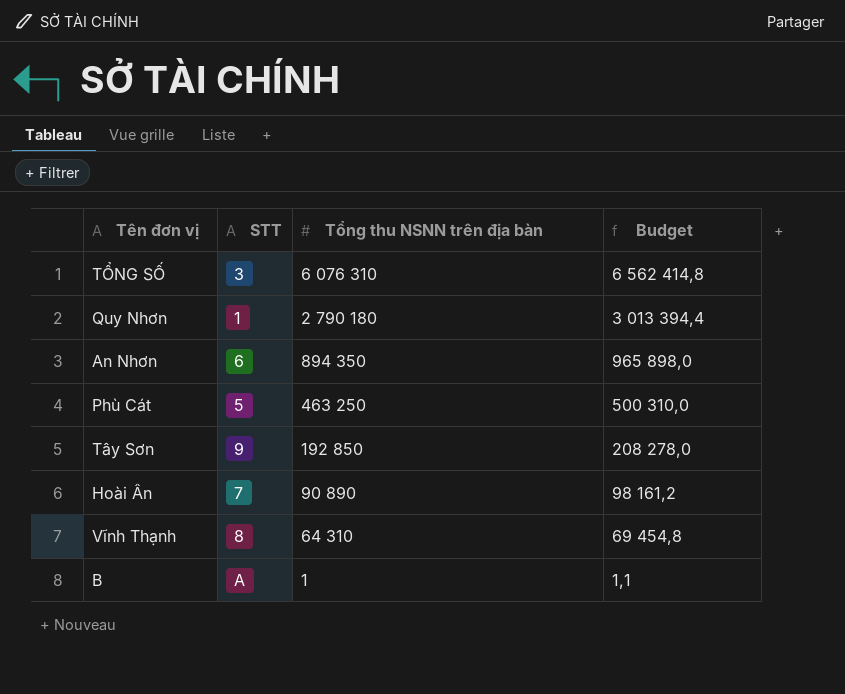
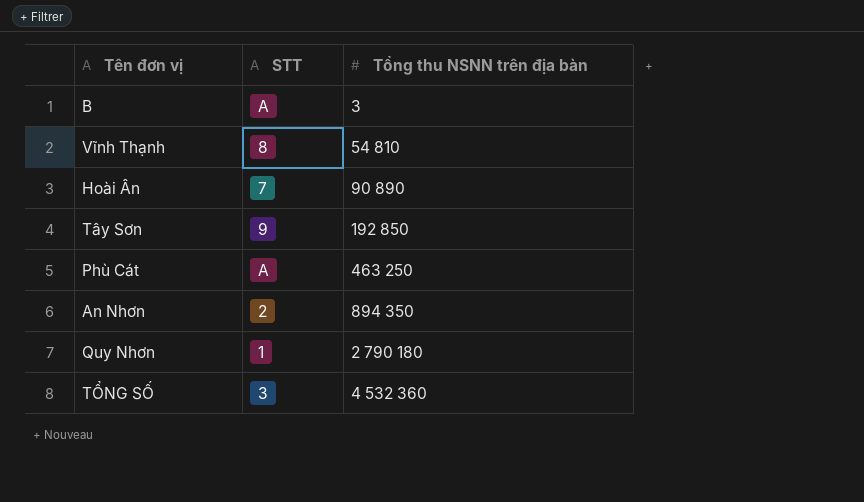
row order: Tổng thu NSNN trên địa bàn descending -> Tổng thu NSNN trên địa bàn ascending
column Budget | formula: [Tổng thu NSNN trên địa bàn] * 1,08 -> none
B | Tổng thu NSNN trên địa bàn: 1 -> 3
Vĩnh Thạnh | Tổng thu NSNN trên địa bàn: 64 310 -> 54 810
Phù Cát | STT: 5 -> A
An Nhơn | STT: 6 -> 2
TỔNG SỐ | Tổng thu NSNN trên địa bàn: 6 076 310 -> 4 532 360

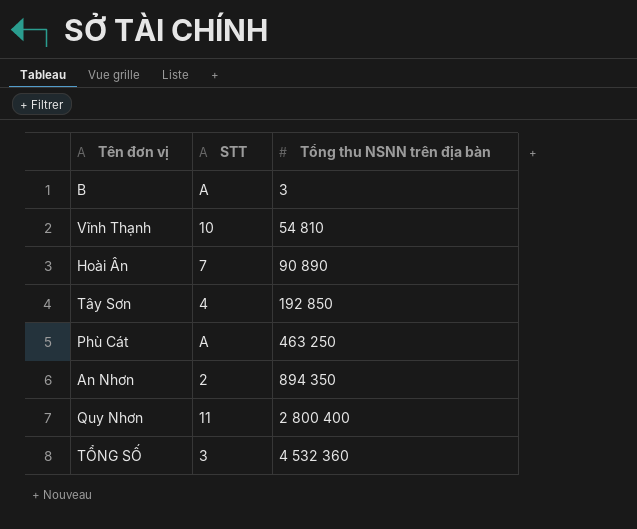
Vĩnh Thạnh | STT: 8 -> 10
Tây Sơn | STT: 9 -> 4
Quy Nhơn | STT: 1 -> 11
Quy Nhơn | Tổng thu NSNN trên địa bàn: 2 790 180 -> 2 800 400

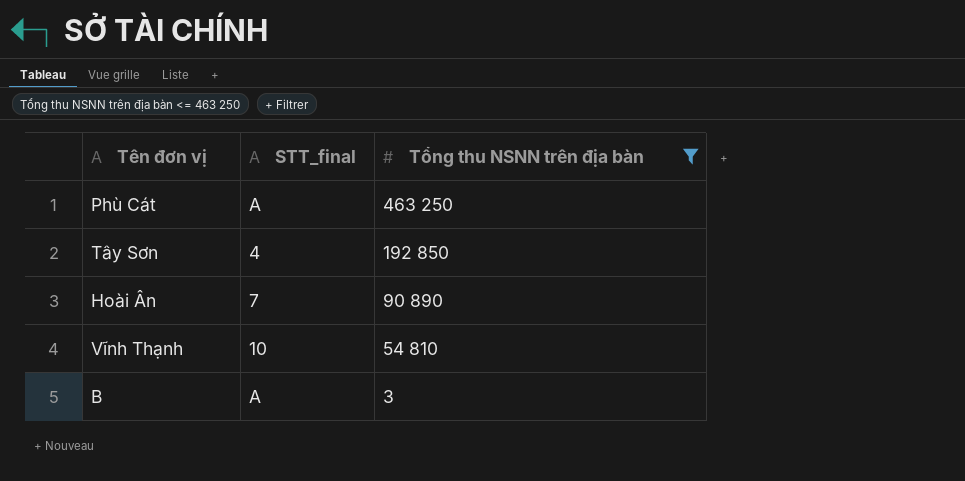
filter: none -> Tổng thu NSNN trên địa bàn <= 463 250
row order: Tổng thu NSNN trên địa bàn ascending -> Tổng thu NSNN trên địa bàn descending
column name: STT -> STT_final

